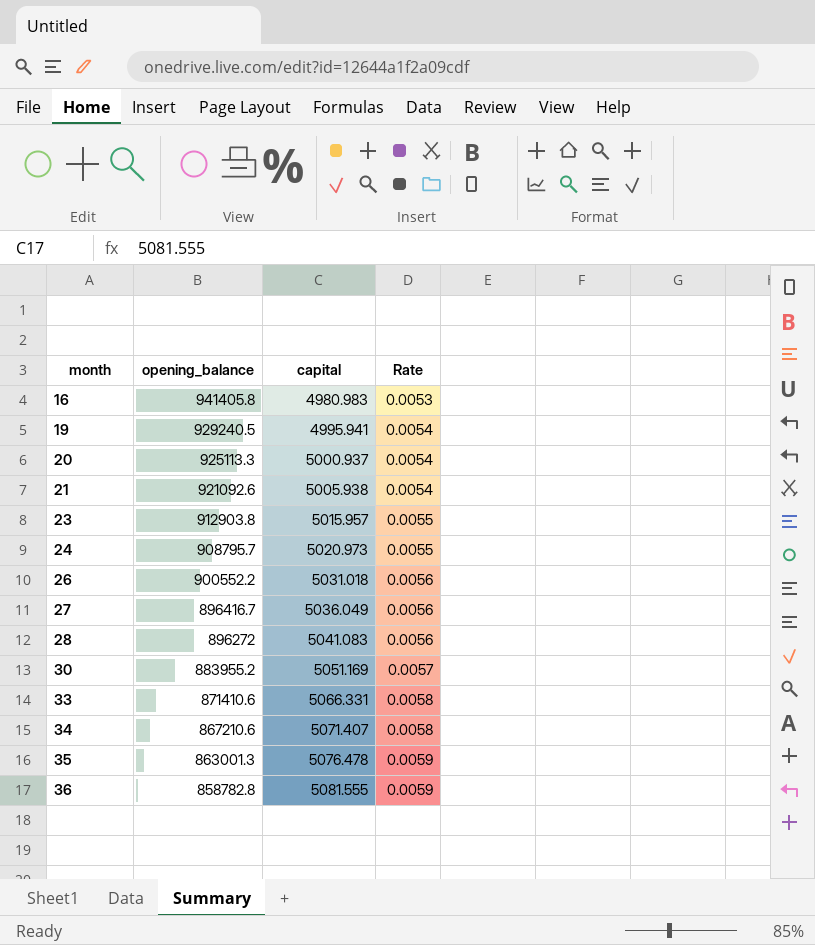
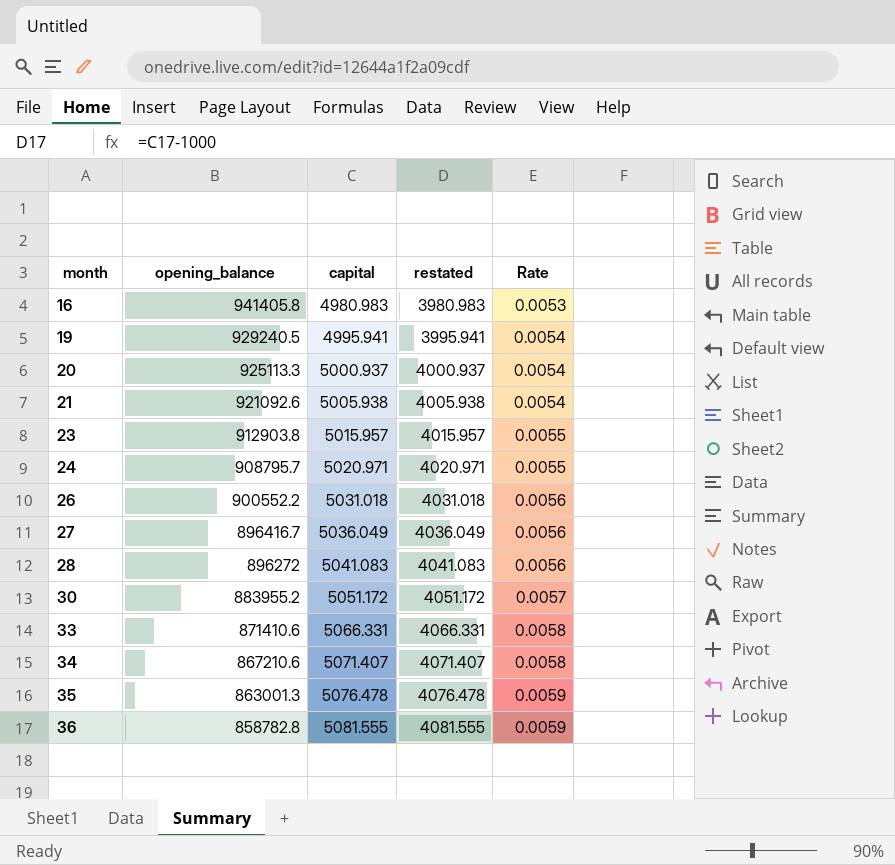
column restated | formula: none -> [capital] - 1000
24 | capital: 5020.973 -> 5020.971
30 | capital: 5051.169 -> 5051.172

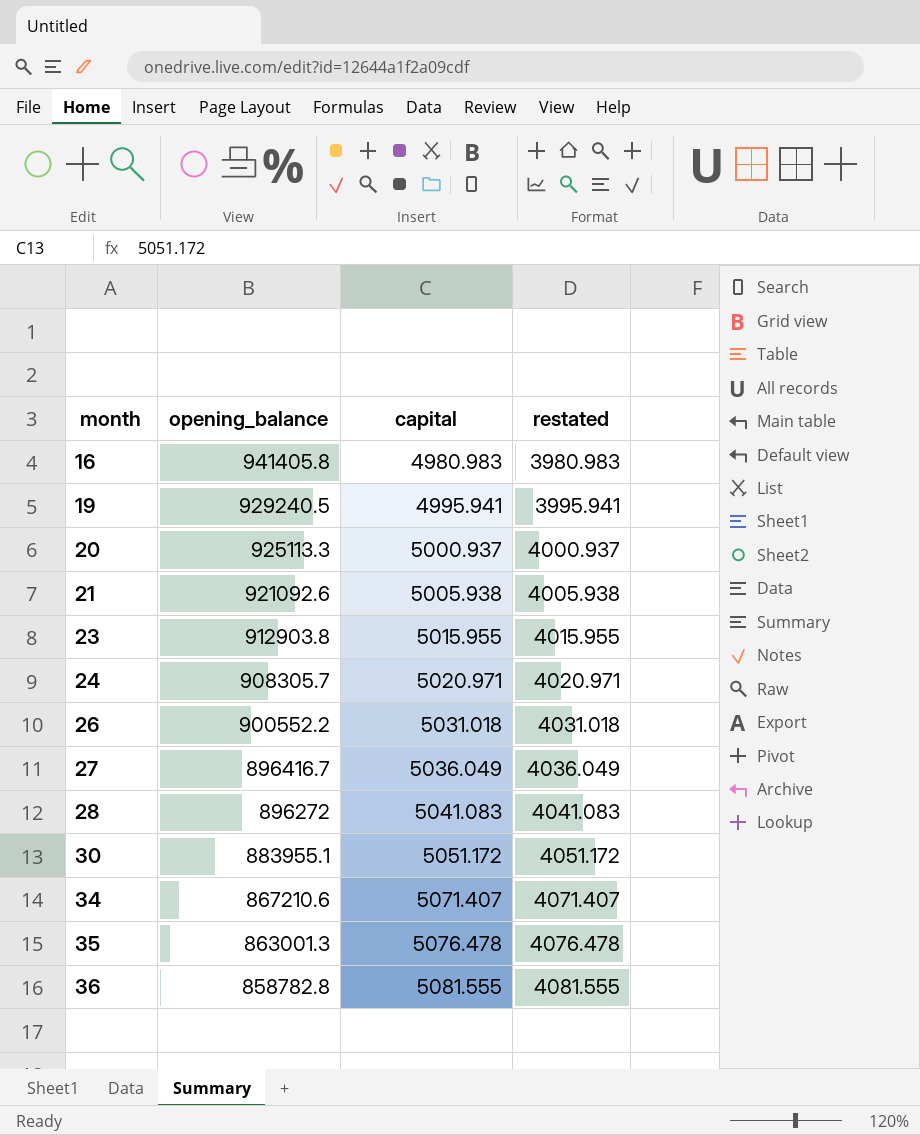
column Rate | formula: [capital] / [opening_balance] -> none
row 33: 871410.6 | 5066.331 | 4066.331 | 0.0058 -> none
23 | capital: 5015.957 -> 5015.955
23 | restated: 4015.957 -> 4015.955
24 | opening_balance: 908795.7 -> 908305.7
30 | opening_balance: 883955.2 -> 883955.1

